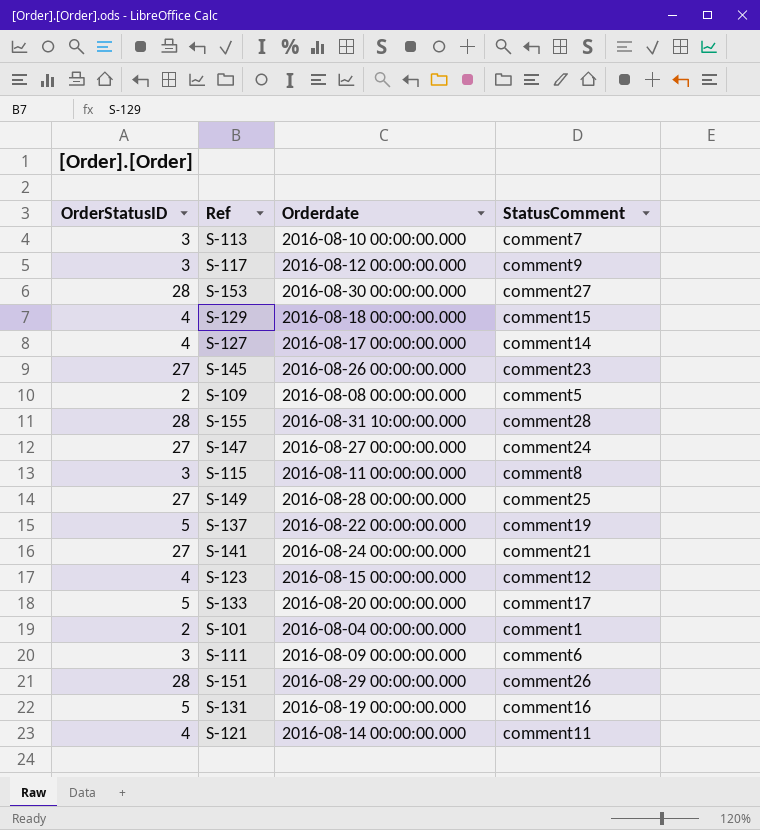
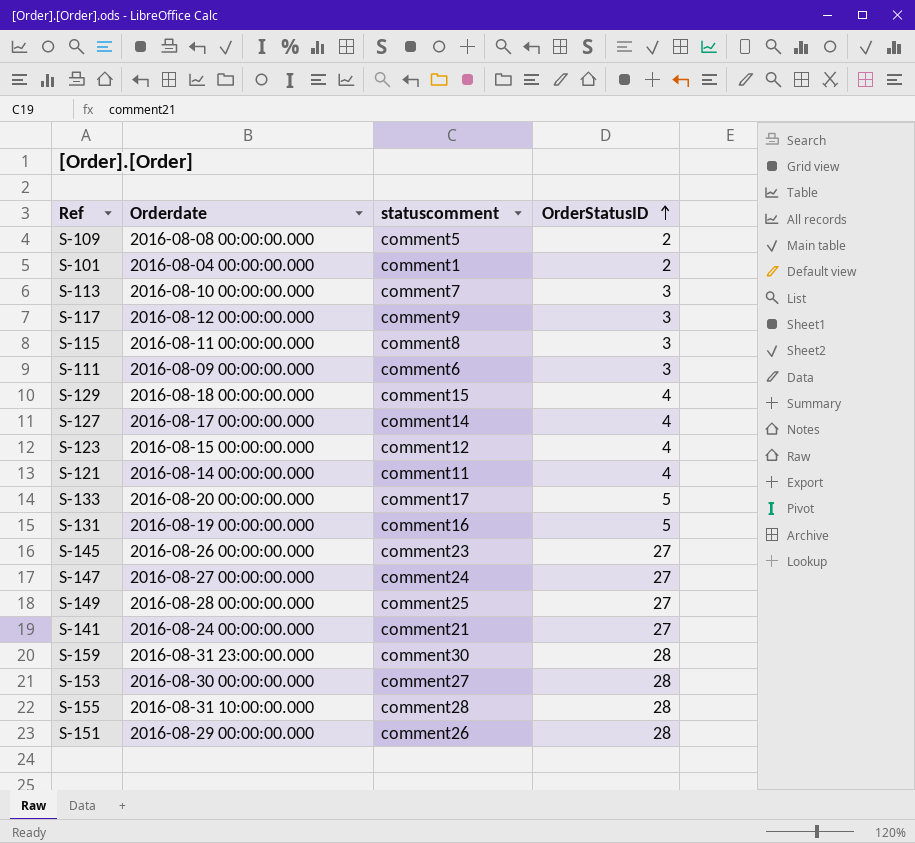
row order: none -> OrderStatusID ascending
column name: StatusComment -> statuscomment
column OrderStatusID | position: 1 -> 4
row S-137: 5 | 2016-08-22 00:00:00.000 | comment19 -> none
row S-159: none -> 2016-08-31 23:00:00.000 | comment30 | 28

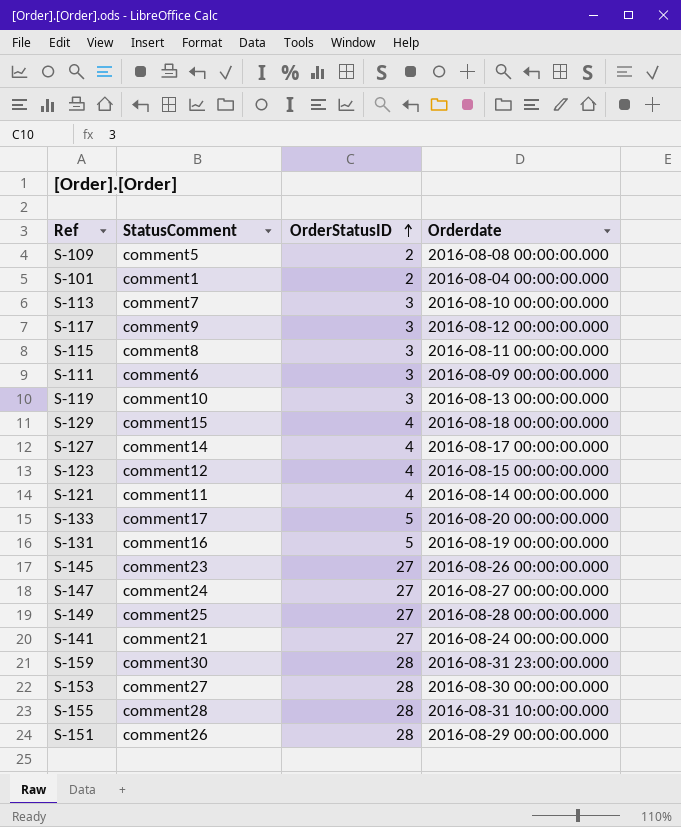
column name: statuscomment -> StatusComment
column Orderdate | position: 2 -> 4
row S-119: none -> comment10 | 3 | 2016-08-13 00:00:00.000

